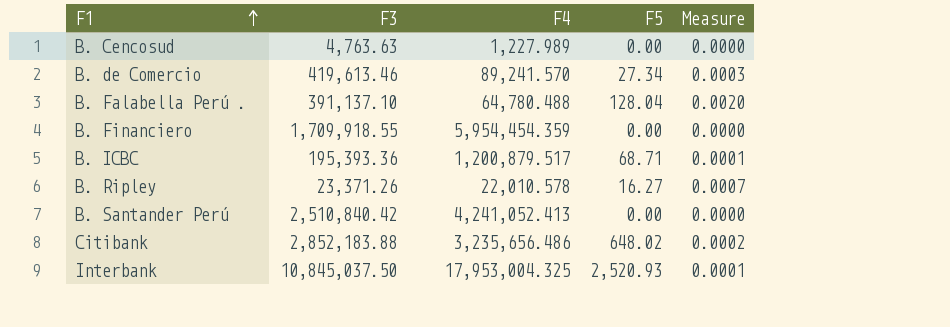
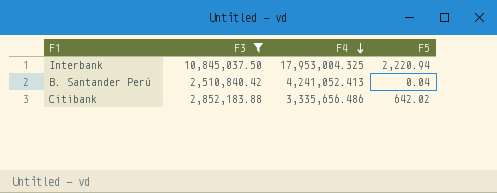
filter: none -> F3 >= 2,510,840.42
row order: F1 ascending -> F4 descending
column Measure | formula: [F5] / [F4] -> none
Interbank | F5: 2,520.93 -> 2,220.94
B. Santander Perú | F5: 0.00 -> 0.04
Citibank | F4: 3,235,656.486 -> 3,335,656.486
Citibank | F5: 648.02 -> 642.02

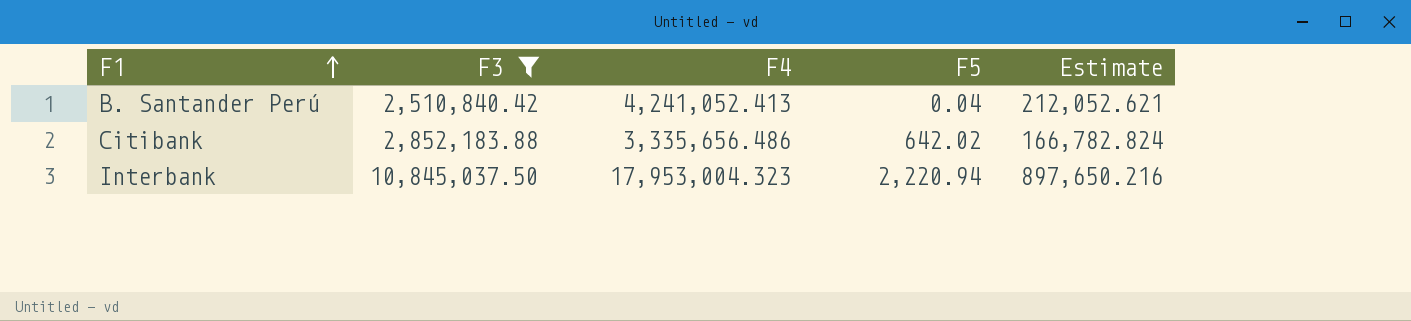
row order: F4 descending -> F1 ascending
column Estimate | formula: none -> [F4] * 0.05
Interbank | F4: 17,953,004.325 -> 17,953,004.323

